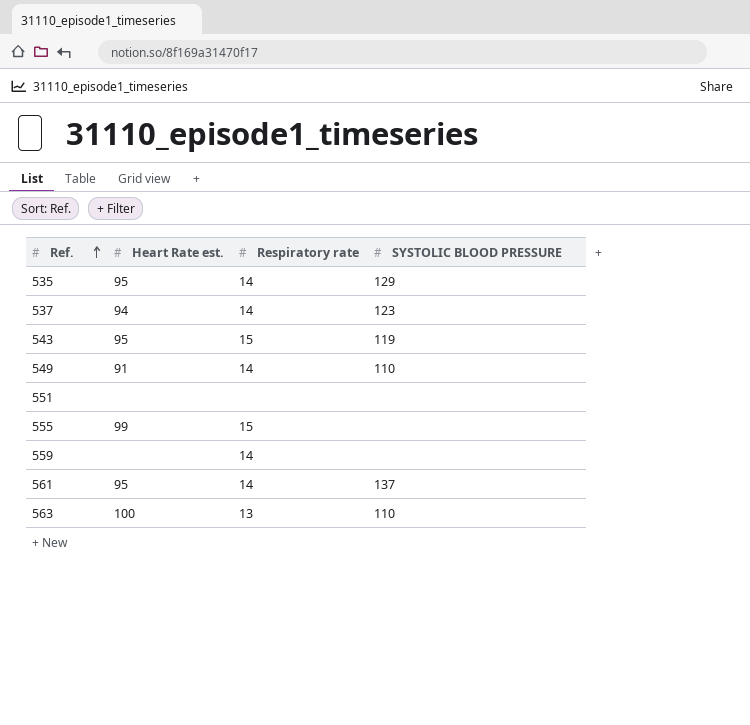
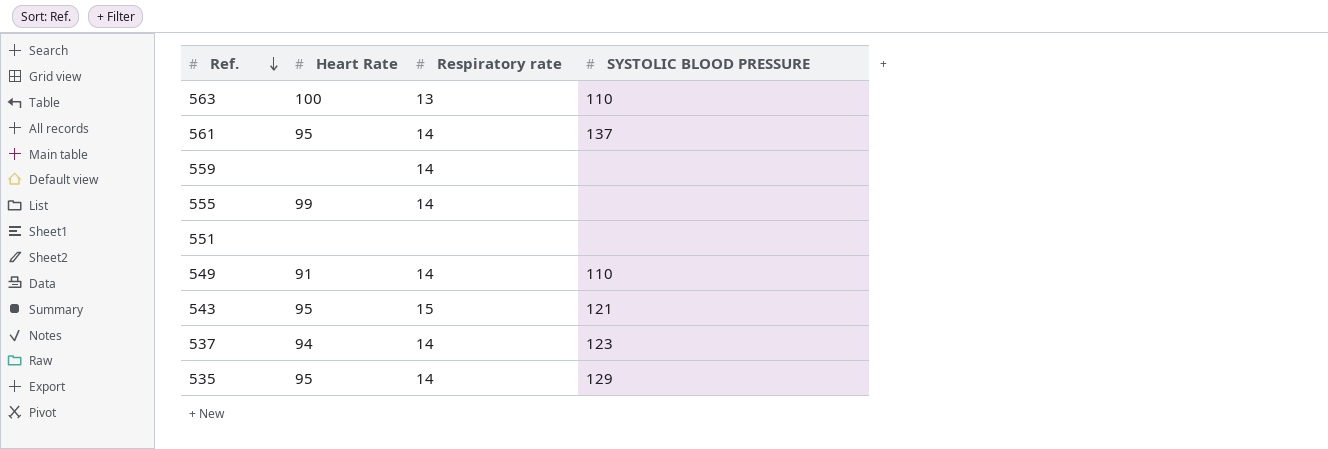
row order: Ref. ascending -> Ref. descending
column name: Heart Rate est. -> Heart Rate
555 | Respiratory rate: 15 -> 14
543 | SYSTOLIC BLOOD PRESSURE: 119 -> 121

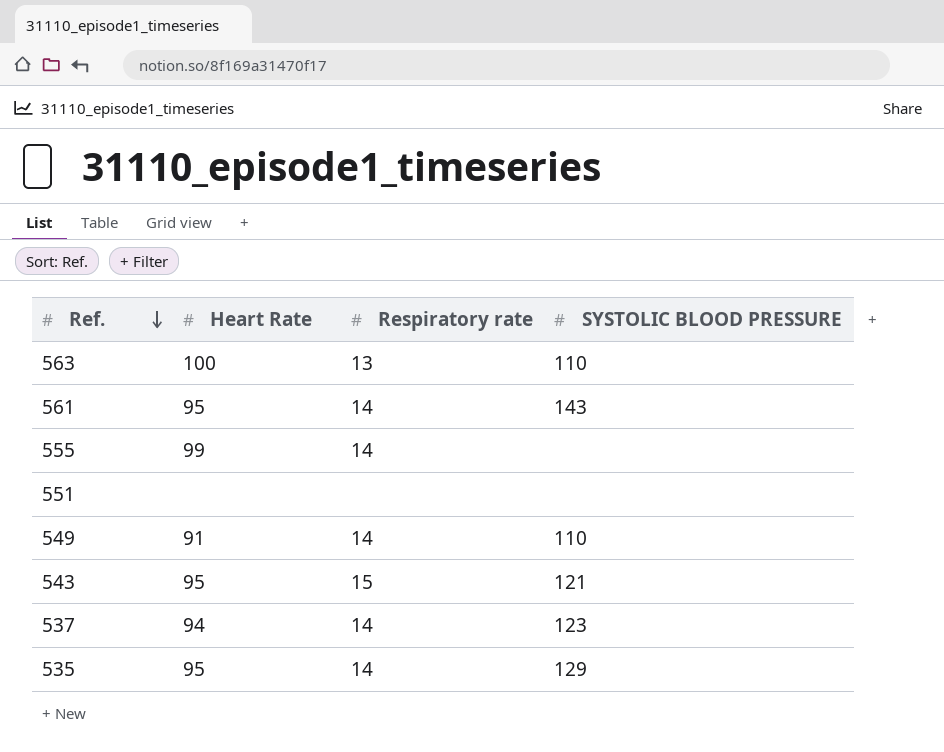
row 559: none | 14 | none -> none
561 | SYSTOLIC BLOOD PRESSURE: 137 -> 143

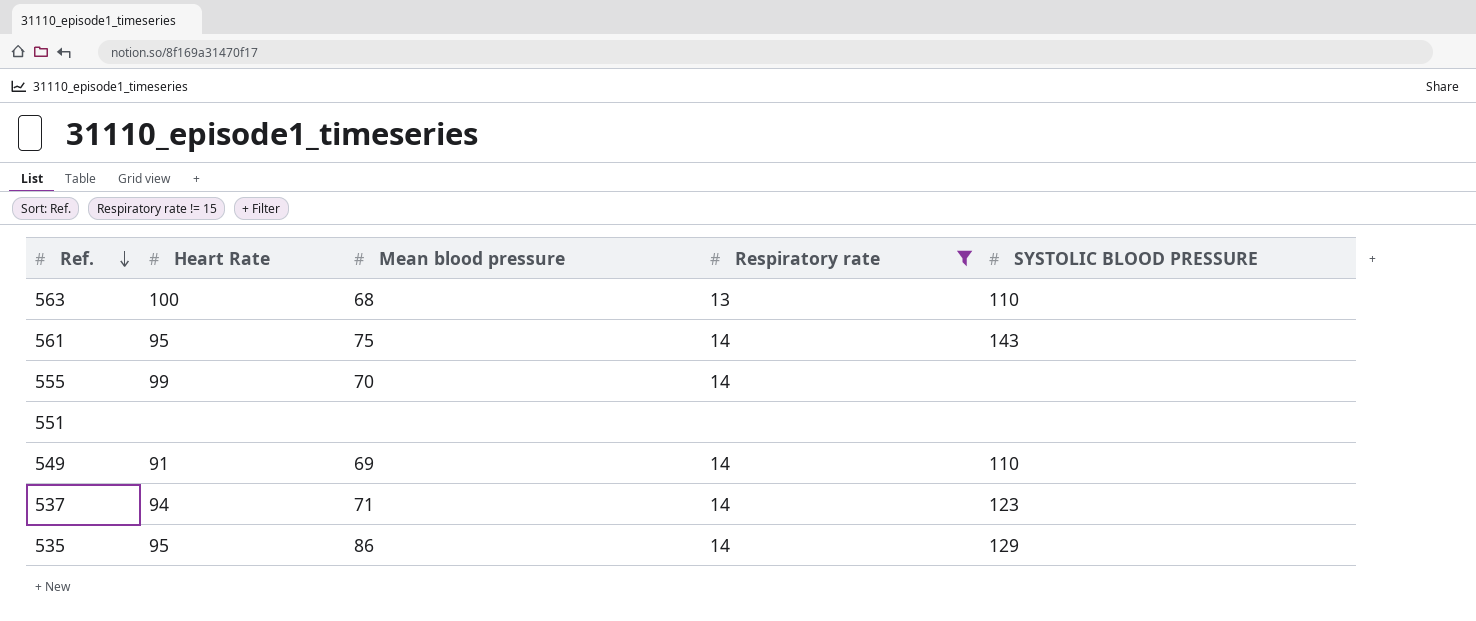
filter: none -> Respiratory rate != 15
column Mean blood pressure | position: none -> 3

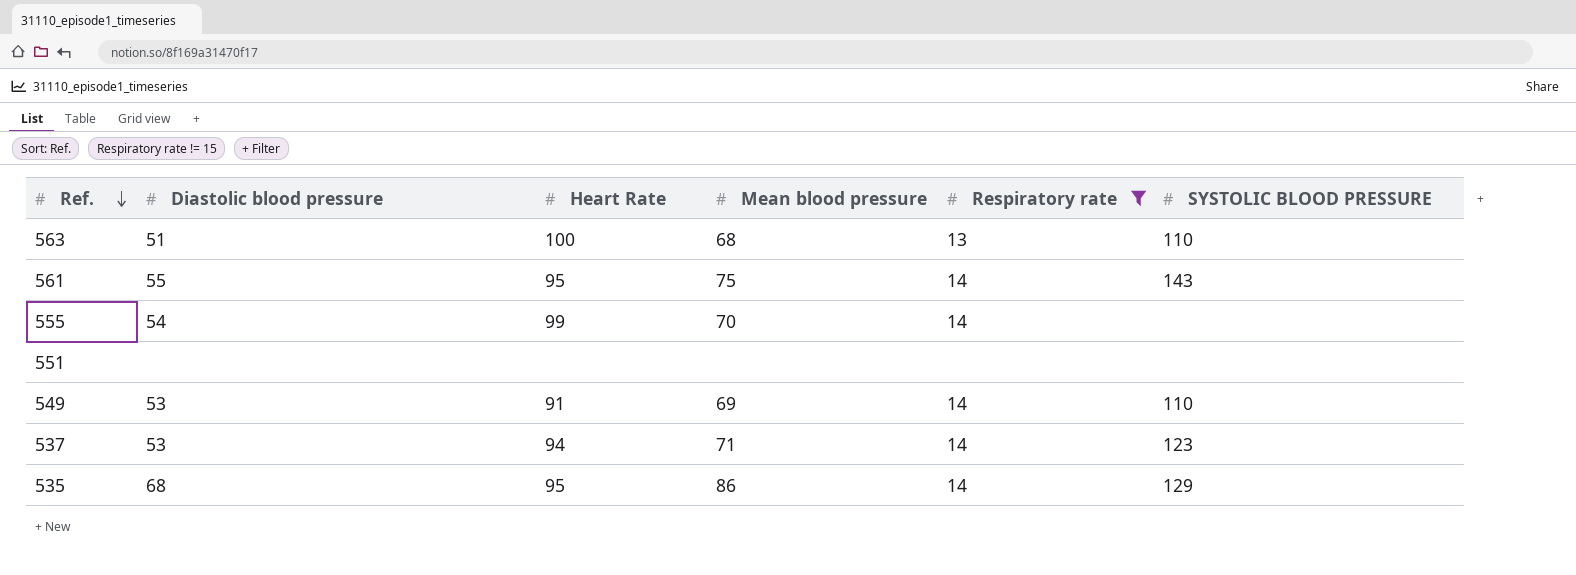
column Diastolic blood pressure | position: none -> 2

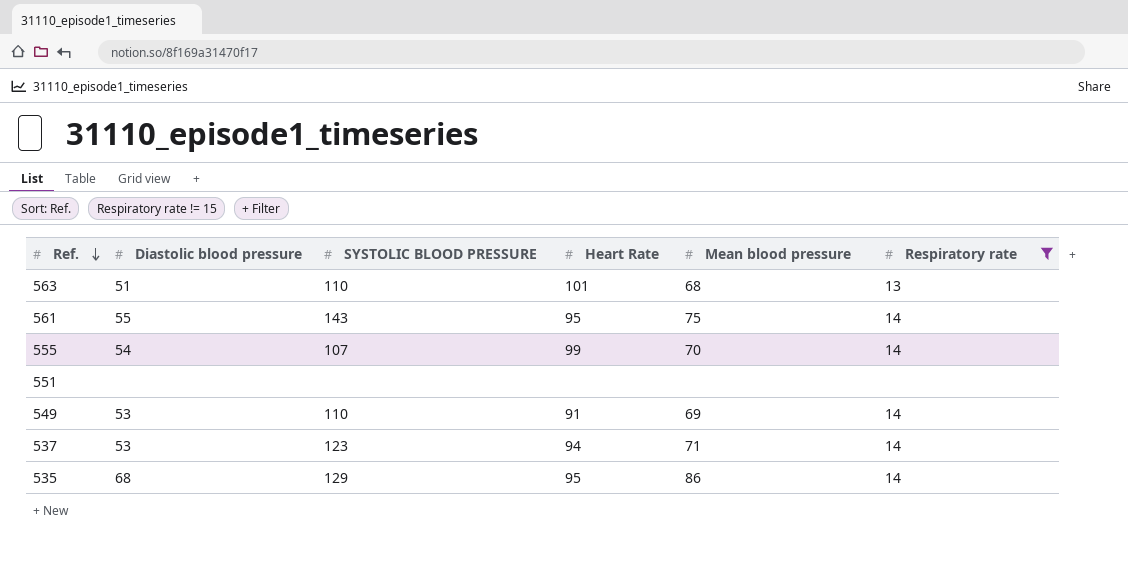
column SYSTOLIC BLOOD PRESSURE | position: 6 -> 3
563 | Heart Rate: 100 -> 101
555 | SYSTOLIC BLOOD PRESSURE: none -> 107

